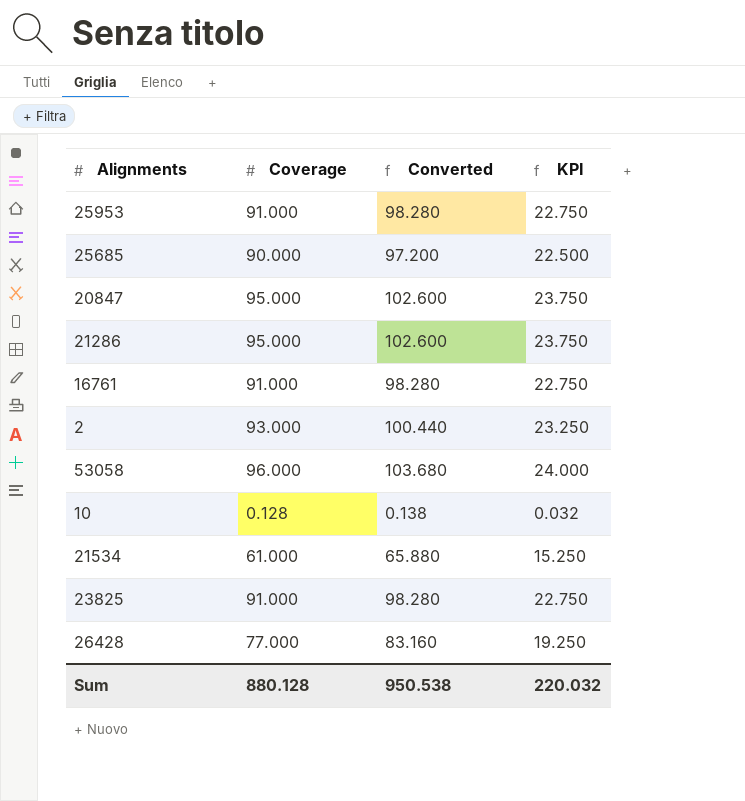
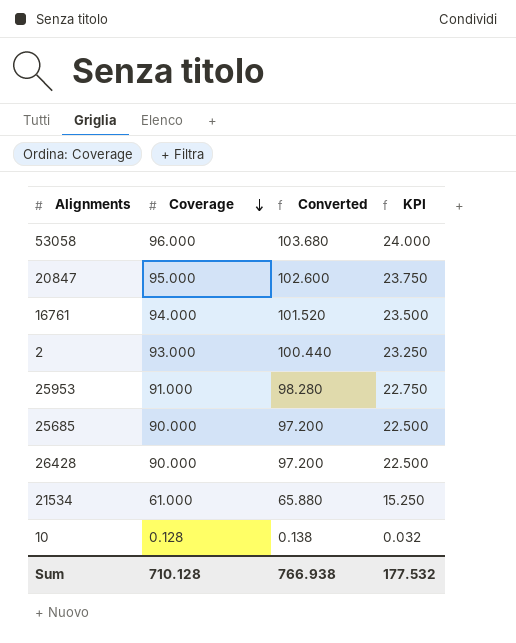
row order: none -> Coverage descending
row 21286: 95.000 | 102.600 | 23.750 -> none
row 23825: 91.000 | 98.280 | 22.750 -> none
16761 | Coverage: 91.000 -> 94.000
16761 | Converted: 98.280 -> 101.520
16761 | KPI: 22.750 -> 23.500
26428 | Coverage: 77.000 -> 90.000
26428 | Converted: 83.160 -> 97.200
26428 | KPI: 19.250 -> 22.500
Sum | Coverage: 880.128 -> 710.128
Sum | Converted: 950.538 -> 766.938
Sum | KPI: 220.032 -> 177.532

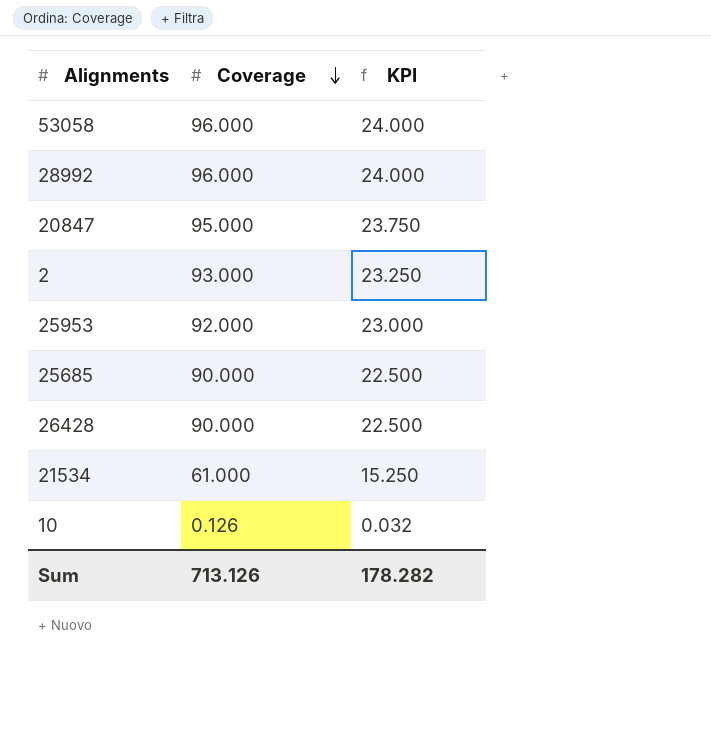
column Converted | formula: [Coverage] * 1.08 -> none
row 16761: 94.000 | 101.520 | 23.500 -> none
row 28992: none -> 96.000 | 24.000
25953 | Coverage: 91.000 -> 92.000
25953 | KPI: 22.750 -> 23.000
10 | Coverage: 0.128 -> 0.126
Sum | Coverage: 710.128 -> 713.126
Sum | KPI: 177.532 -> 178.282

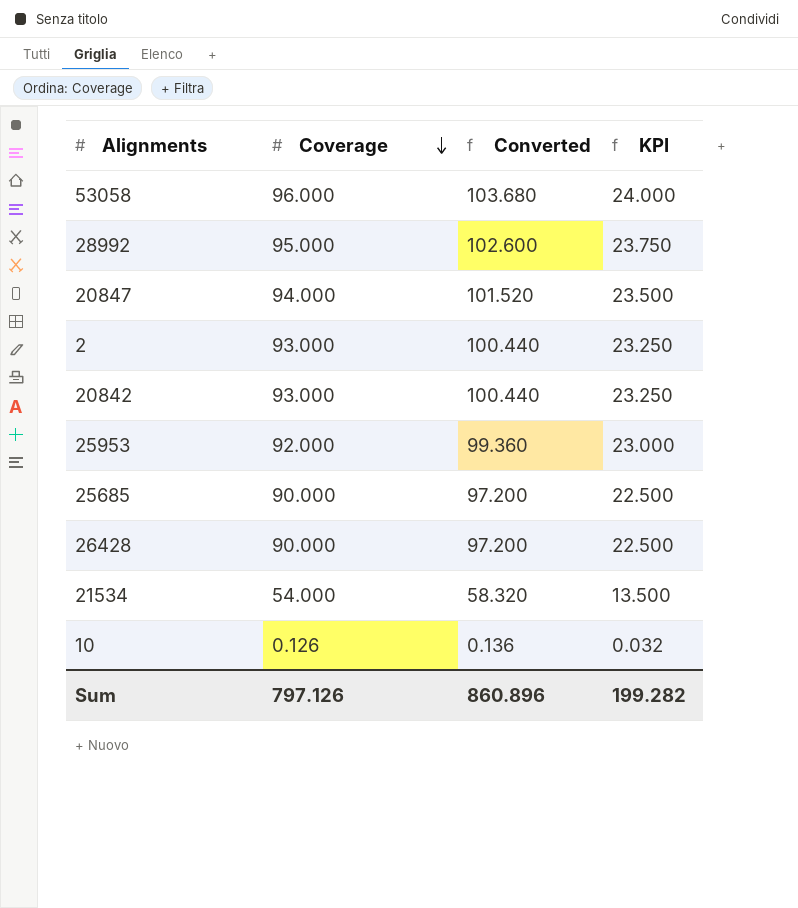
column Converted | formula: none -> [Coverage] * 1.08
28992 | Coverage: 96.000 -> 95.000
28992 | KPI: 24.000 -> 23.750
20847 | Coverage: 95.000 -> 94.000
20847 | KPI: 23.750 -> 23.500
row 20842: none -> 93.000 | 100.440 | 23.250
21534 | Coverage: 61.000 -> 54.000
21534 | KPI: 15.250 -> 13.500
Sum | Coverage: 713.126 -> 797.126
Sum | KPI: 178.282 -> 199.282

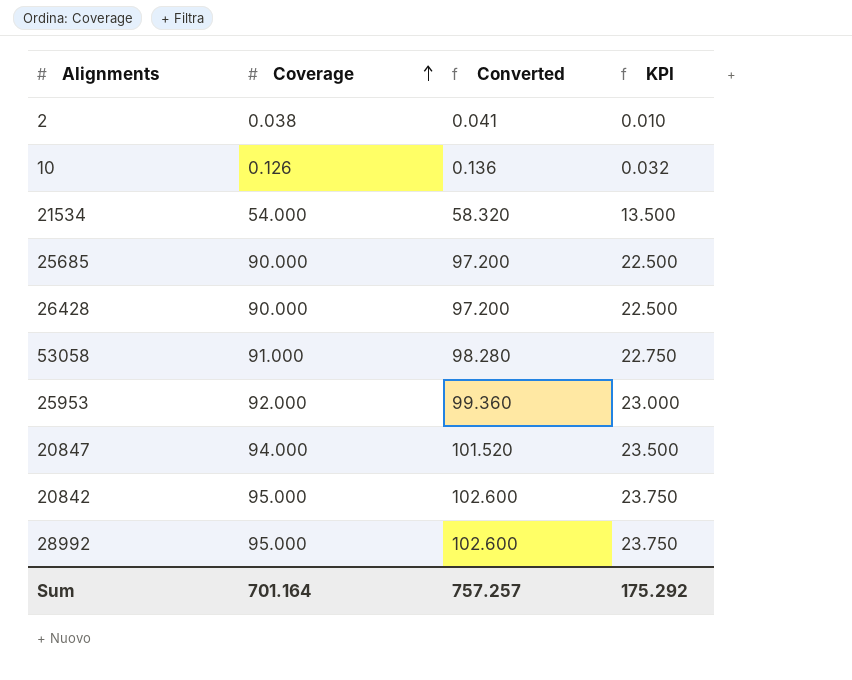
row order: Coverage descending -> Coverage ascending
2 | Coverage: 93.000 -> 0.038
2 | Converted: 100.440 -> 0.041
2 | KPI: 23.250 -> 0.010
53058 | Coverage: 96.000 -> 91.000
53058 | Converted: 103.680 -> 98.280
53058 | KPI: 24.000 -> 22.750
20842 | Coverage: 93.000 -> 95.000
20842 | Converted: 100.440 -> 102.600
20842 | KPI: 23.250 -> 23.750
Sum | Coverage: 797.126 -> 701.164
Sum | Converted: 860.896 -> 757.257
Sum | KPI: 199.282 -> 175.292

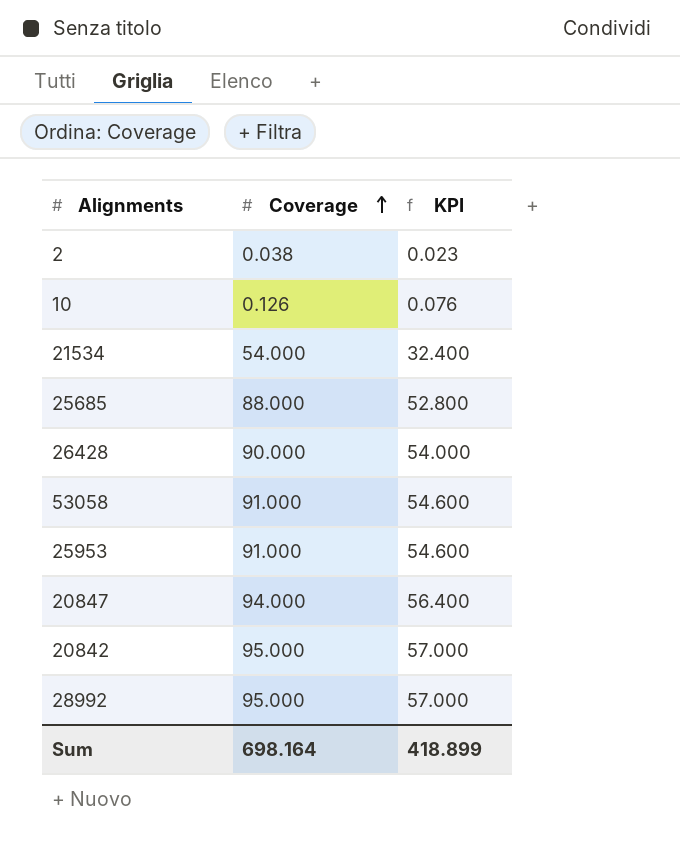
column Converted | formula: [Coverage] * 1.08 -> none
column KPI | formula: [Coverage] * 0.25 -> [Coverage] * 0.6
25685 | Coverage: 90.000 -> 88.000
25953 | Coverage: 92.000 -> 91.000
Sum | Coverage: 701.164 -> 698.164
Sum | KPI: 175.292 -> 418.899

